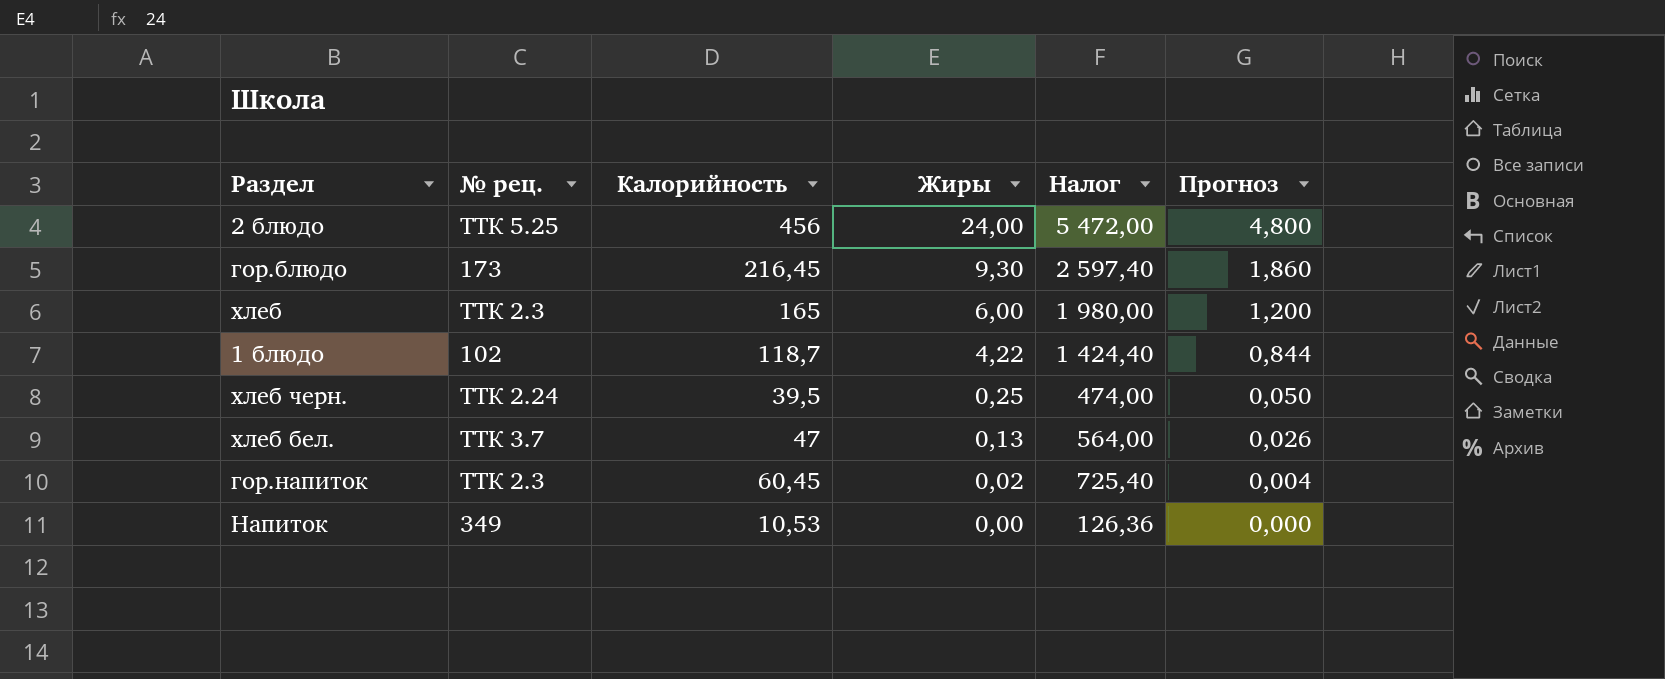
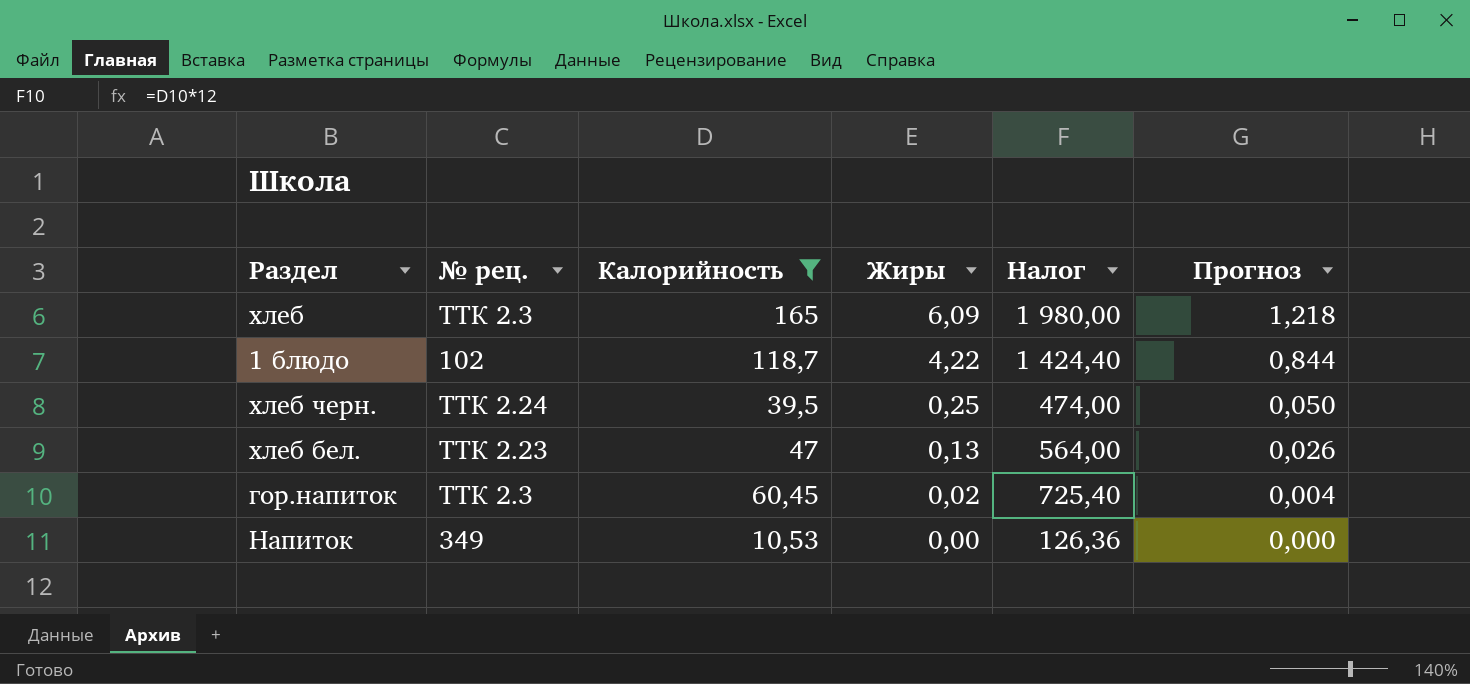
filter: none -> Калорийность <= 165
хлеб | Жиры: 6,00 -> 6,09
хлеб | Прогноз: 1,200 -> 1,218
хлеб бел. | № рец.: ТТК 3.7 -> ТТК 2.23

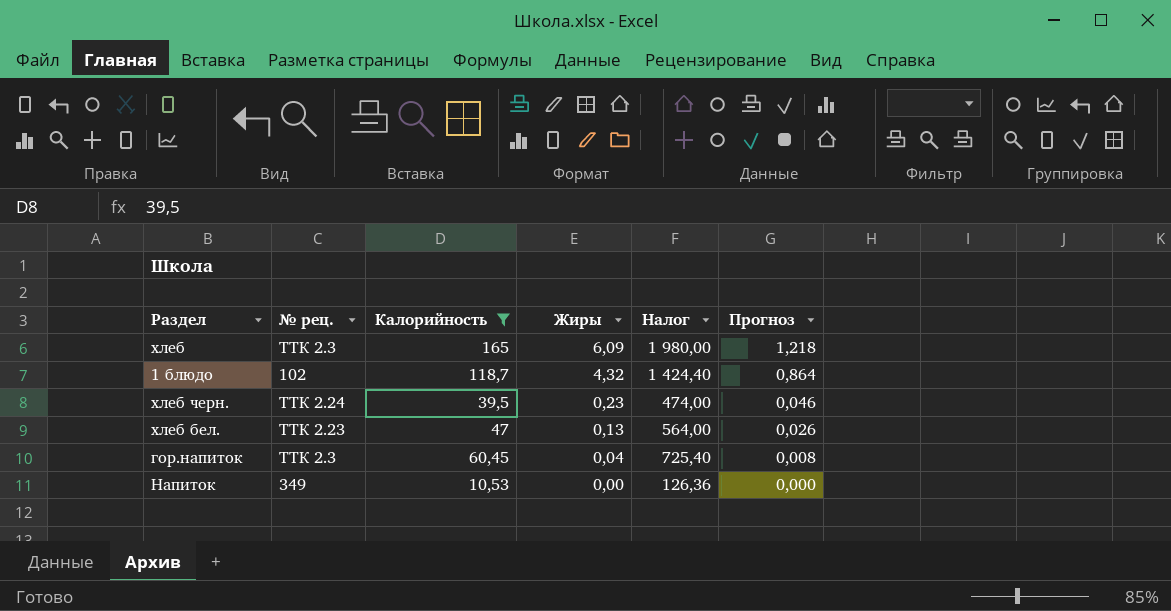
1 блюдо | Жиры: 4,22 -> 4,32
1 блюдо | Прогноз: 0,844 -> 0,864
хлеб черн. | Жиры: 0,25 -> 0,23
хлеб черн. | Прогноз: 0,050 -> 0,046
гор.напиток | Жиры: 0,02 -> 0,04
гор.напиток | Прогноз: 0,004 -> 0,008

